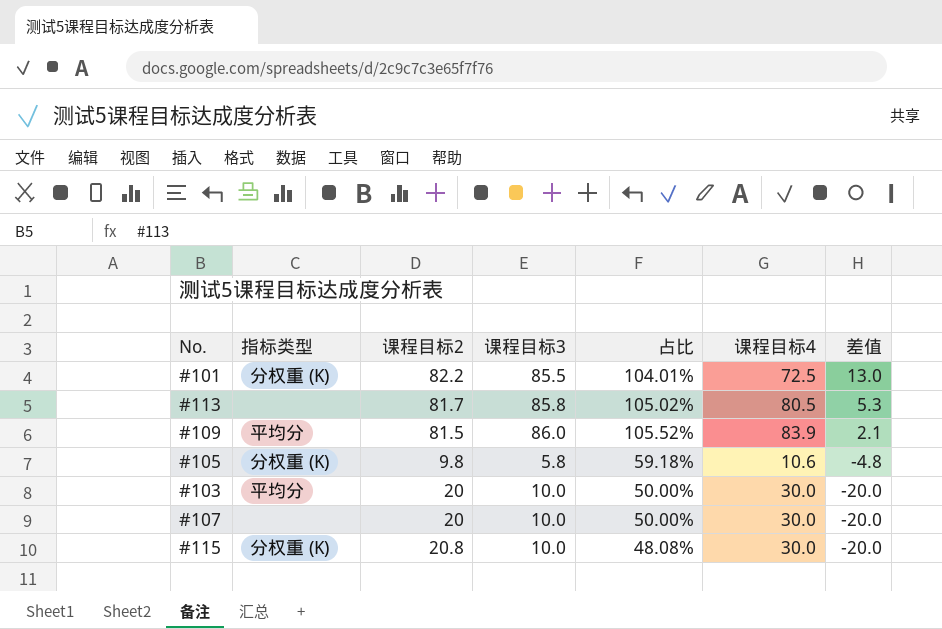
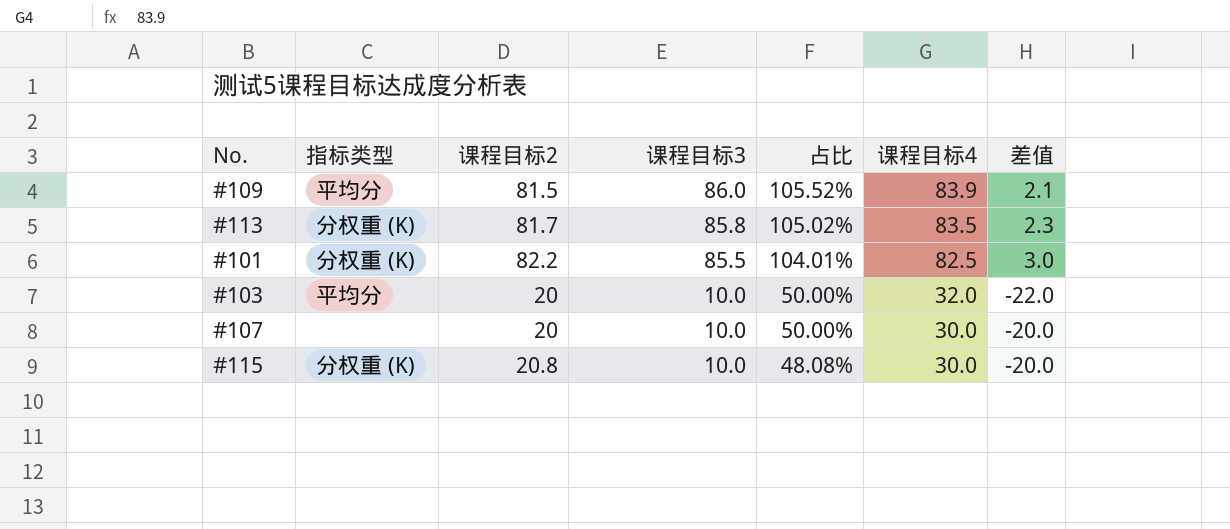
row order: 差值 descending -> 课程目标3 descending
row #105: 分权重 (K) | 9.8 | 5.8 | 59.18% | 10.6 | -4.8 -> none
#113 | 指标类型: none -> 分权重 (K)
#113 | 课程目标4: 80.5 -> 83.5
#113 | 差值: 5.3 -> 2.3
#101 | 课程目标4: 72.5 -> 82.5
#101 | 差值: 13.0 -> 3.0
#103 | 课程目标4: 30.0 -> 32.0
#103 | 差值: -20.0 -> -22.0

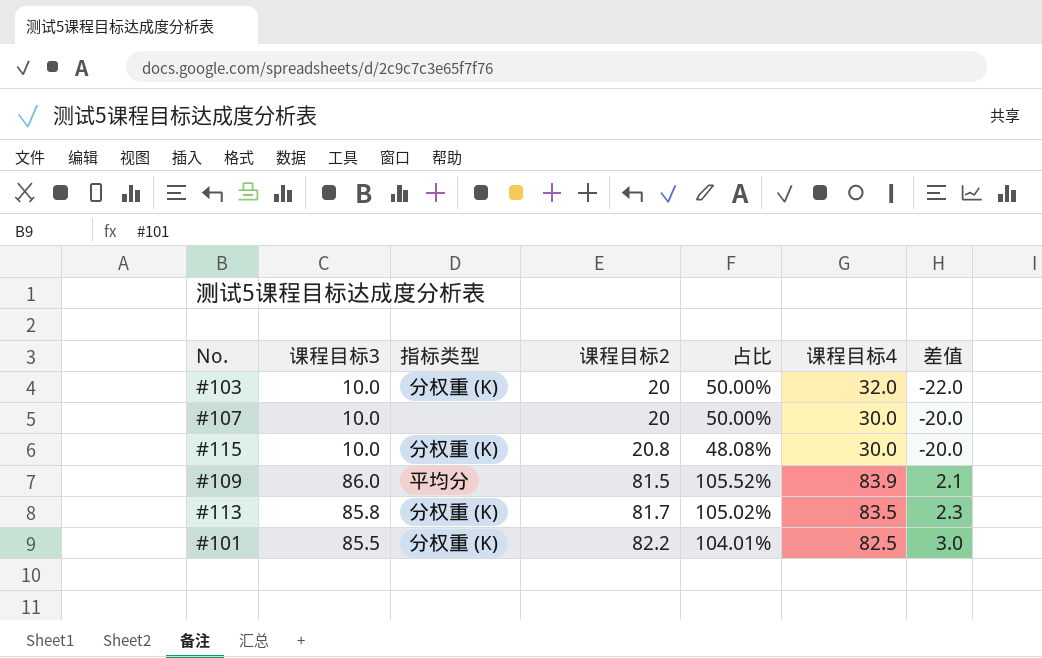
row order: 课程目标3 descending -> 课程目标2 ascending
column 课程目标3 | position: 4 -> 2
#103 | 指标类型: 平均分 -> 分权重 (K)

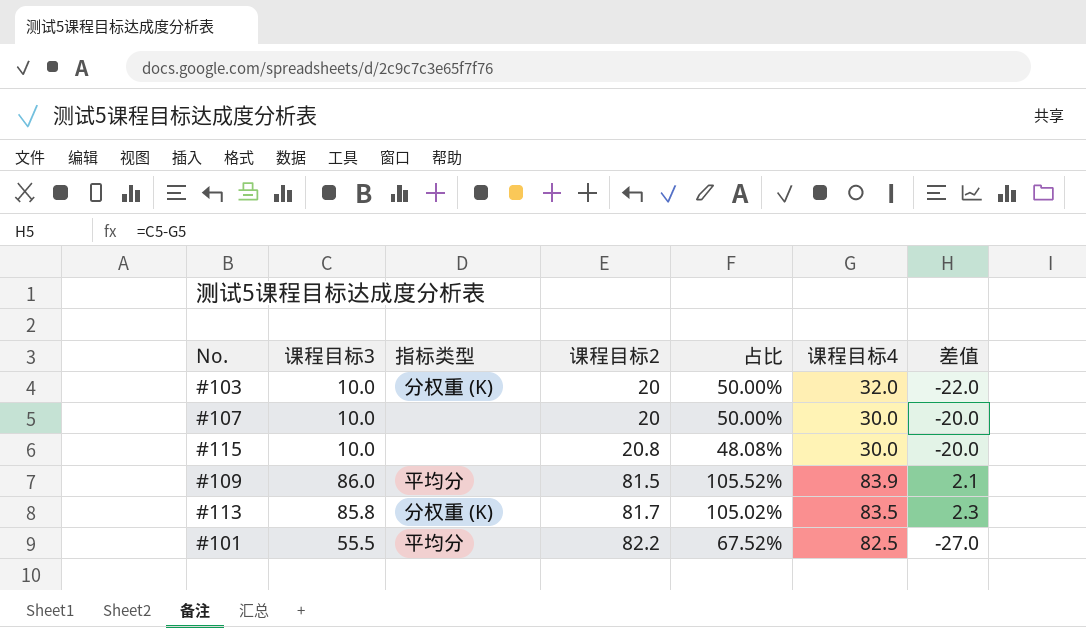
#115 | 指标类型: 分权重 (K) -> none
#101 | 课程目标3: 85.5 -> 55.5
#101 | 指标类型: 分权重 (K) -> 平均分
#101 | 占比: 104.01% -> 67.52%
#101 | 差值: 3.0 -> -27.0

